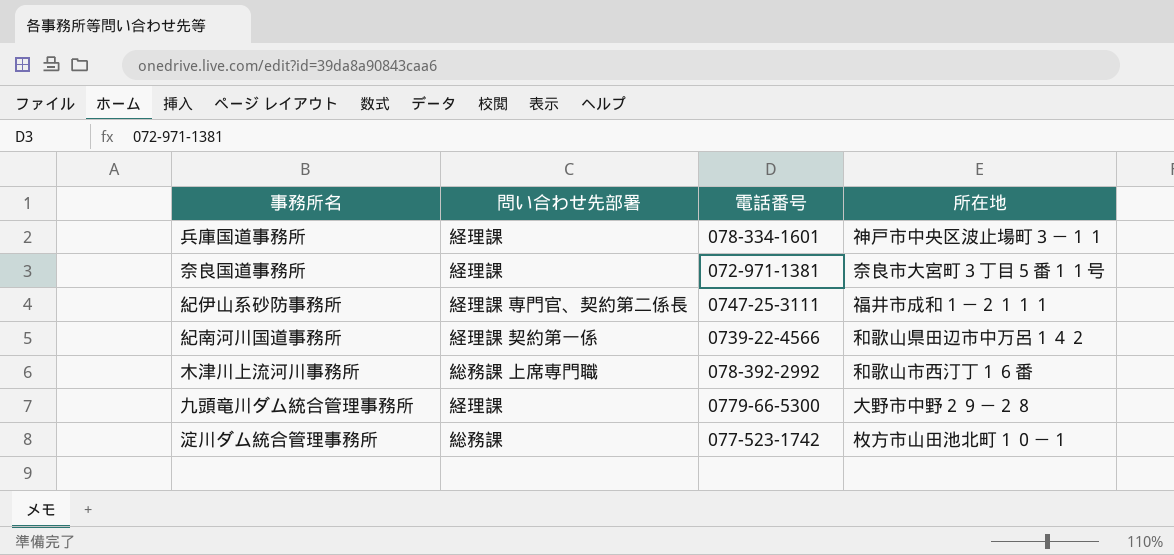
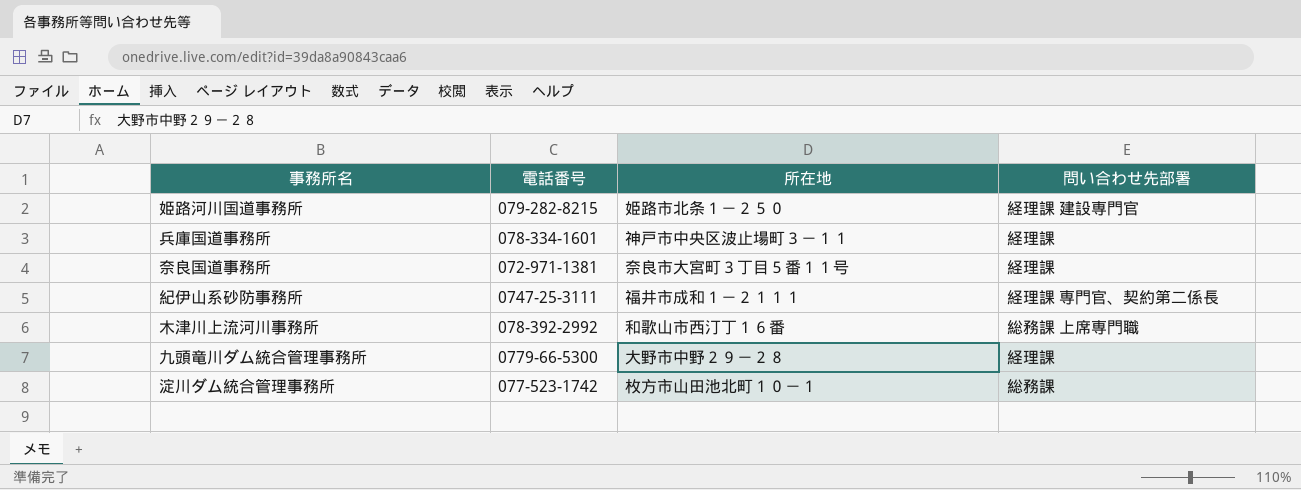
column 問い合わせ先部署 | position: 2 -> 4
row 紀南河川国道事務所: 経理課 契約第一係 | 0739-22-4566 | 和歌山県田辺市中万呂１４２ -> none
row 姫路河川国道事務所: none -> 079-282-8215 | 姫路市北条１－２５０ | 経理課 建設専門官

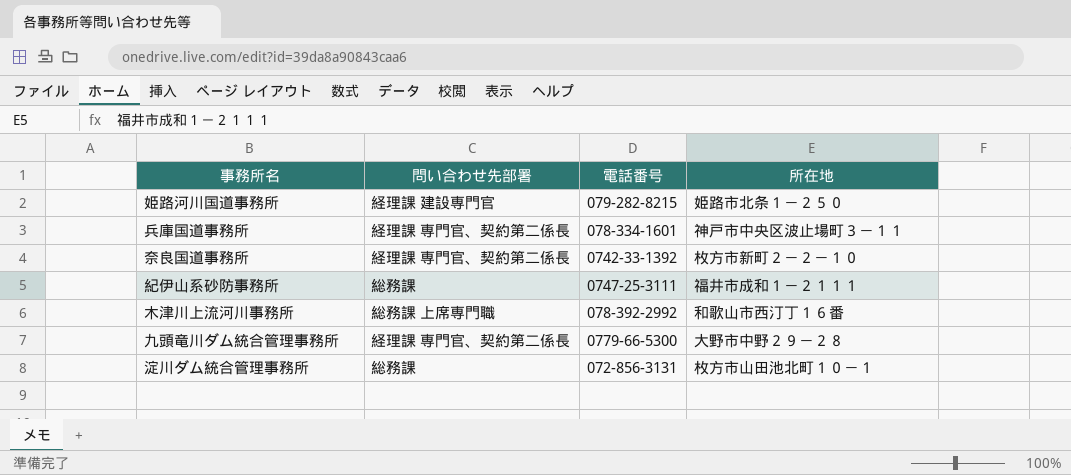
column 問い合わせ先部署 | position: 4 -> 2
兵庫国道事務所 | 問い合わせ先部署: 経理課 -> 経理課 専門官、契約第二係長
奈良国道事務所 | 問い合わせ先部署: 経理課 -> 経理課 専門官、契約第二係長
奈良国道事務所 | 電話番号: 072-971-1381 -> 0742-33-1392
奈良国道事務所 | 所在地: 奈良市大宮町３丁目５番１１号 -> 枚方市新町２－２－１０
紀伊山系砂防事務所 | 問い合わせ先部署: 経理課 専門官、契約第二係長 -> 総務課
九頭竜川ダム統合管理事務所 | 問い合わせ先部署: 経理課 -> 経理課 専門官、契約第二係長
淀川ダム統合管理事務所 | 電話番号: 077-523-1742 -> 072-856-3131

